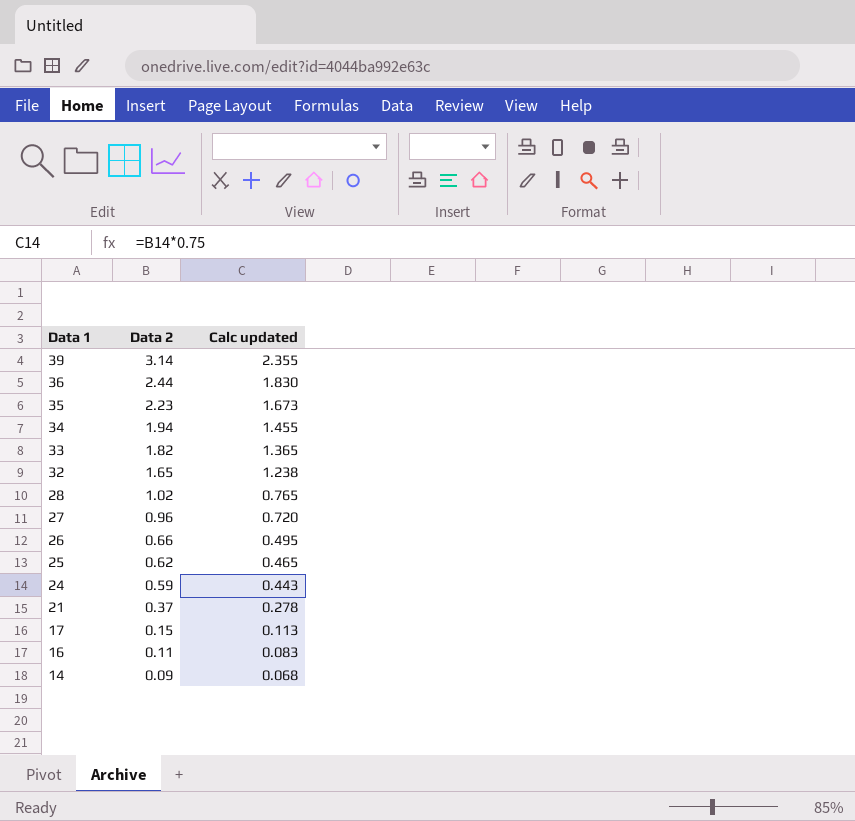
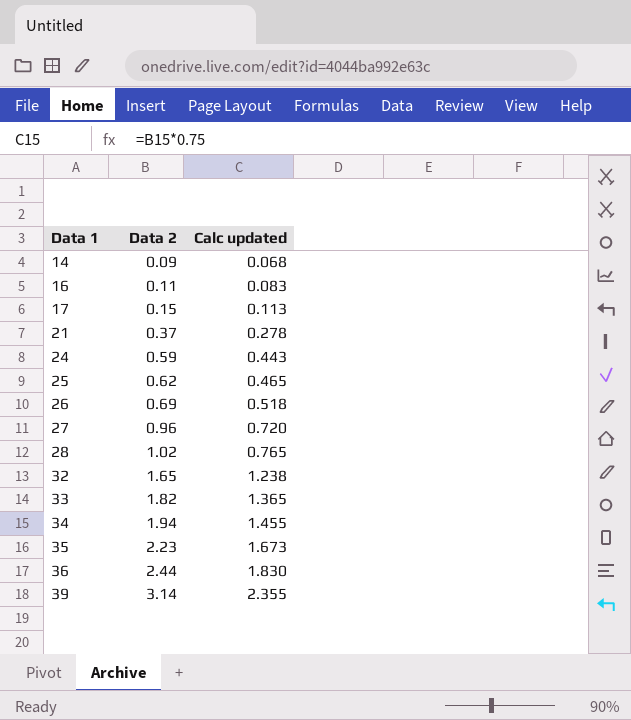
row order: Data 1 descending -> Data 1 ascending
26 | Data 2: 0.66 -> 0.69
26 | Calc updated: 0.495 -> 0.518

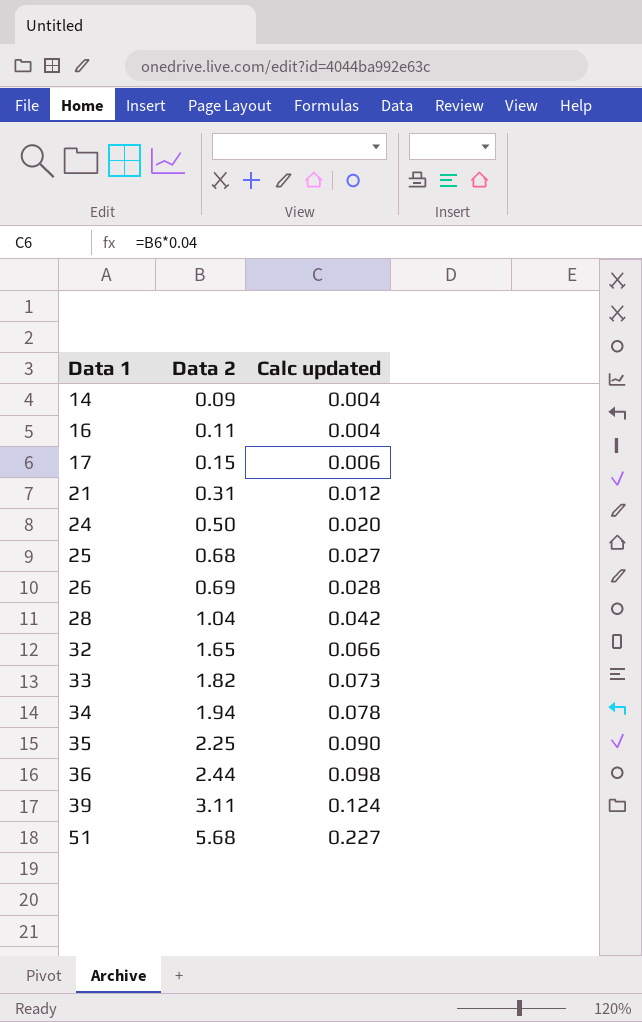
column Calc updated | formula: [Data 2] * 0.75 -> [Data 2] * 0.04
row 27: 0.96 | 0.720 -> none
21 | Data 2: 0.37 -> 0.31
24 | Data 2: 0.59 -> 0.50
25 | Data 2: 0.62 -> 0.68
28 | Data 2: 1.02 -> 1.04
35 | Data 2: 2.23 -> 2.25
39 | Data 2: 3.14 -> 3.11
row 51: none -> 5.68 | 0.227

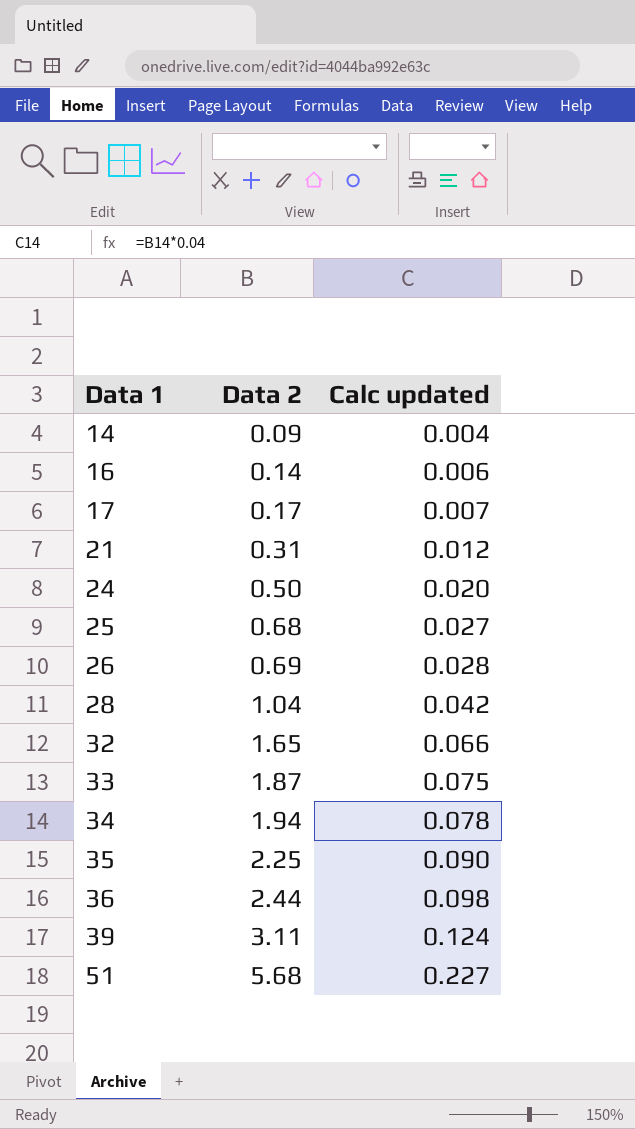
16 | Data 2: 0.11 -> 0.14
16 | Calc updated: 0.004 -> 0.006
17 | Data 2: 0.15 -> 0.17
17 | Calc updated: 0.006 -> 0.007
33 | Data 2: 1.82 -> 1.87
33 | Calc updated: 0.073 -> 0.075

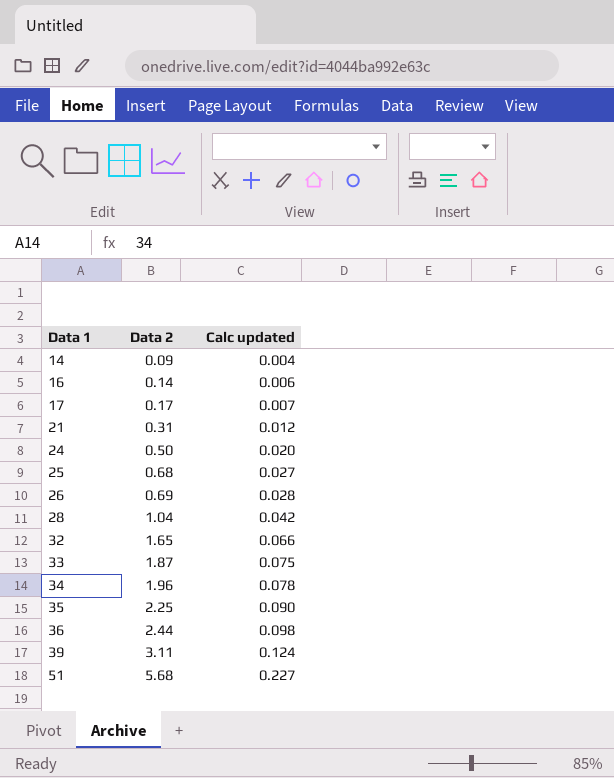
34 | Data 2: 1.94 -> 1.96

